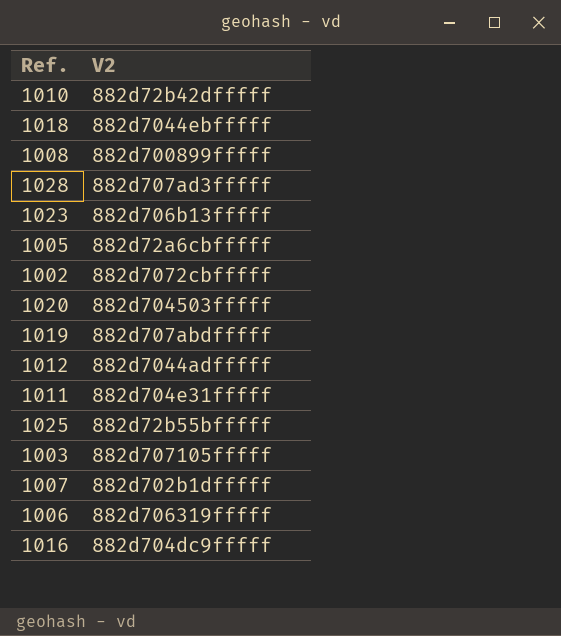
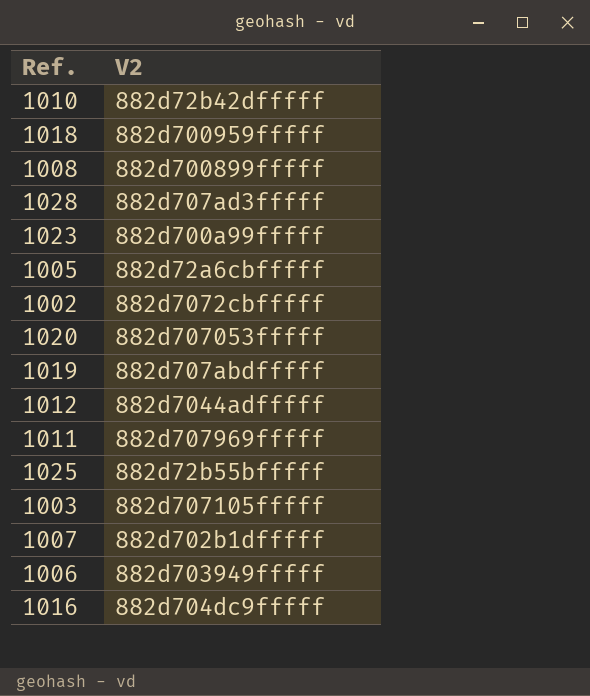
1018 | V2: 882d7044ebfffff -> 882d700959fffff
1023 | V2: 882d706b13fffff -> 882d700a99fffff
1020 | V2: 882d704503fffff -> 882d707053fffff
1011 | V2: 882d704e31fffff -> 882d707969fffff
1006 | V2: 882d706319fffff -> 882d703949fffff

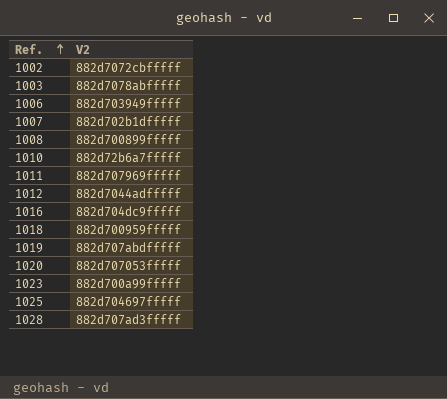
row order: none -> Ref. ascending
row 1005: 882d72a6cbfffff -> none
1003 | V2: 882d707105fffff -> 882d7078abfffff
1010 | V2: 882d72b42dfffff -> 882d72b6a7fffff
1025 | V2: 882d72b55bfffff -> 882d704697fffff

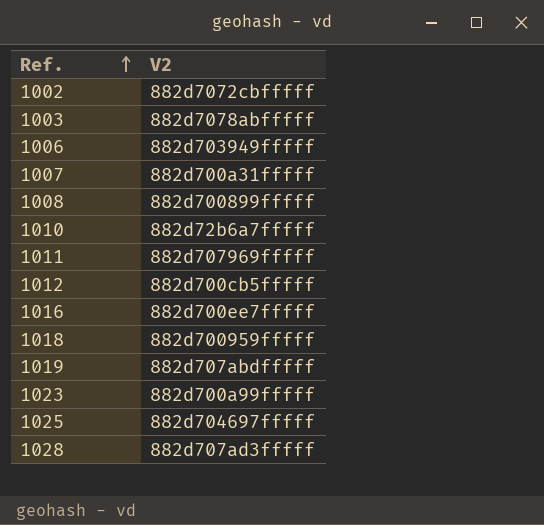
row 1020: 882d707053fffff -> none
1007 | V2: 882d702b1dfffff -> 882d700a31fffff
1012 | V2: 882d7044adfffff -> 882d700cb5fffff
1016 | V2: 882d704dc9fffff -> 882d700ee7fffff

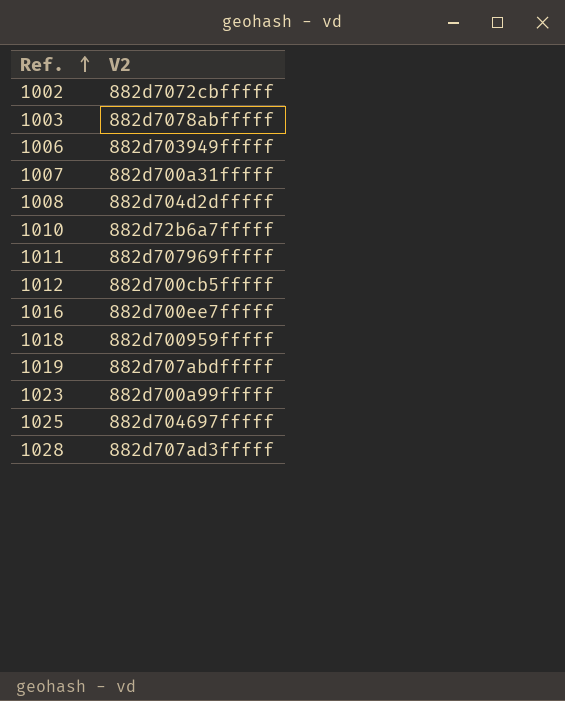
1008 | V2: 882d700899fffff -> 882d704d2dfffff

